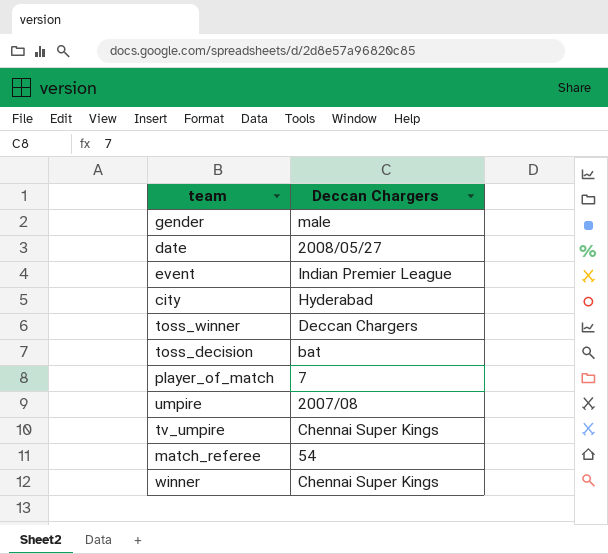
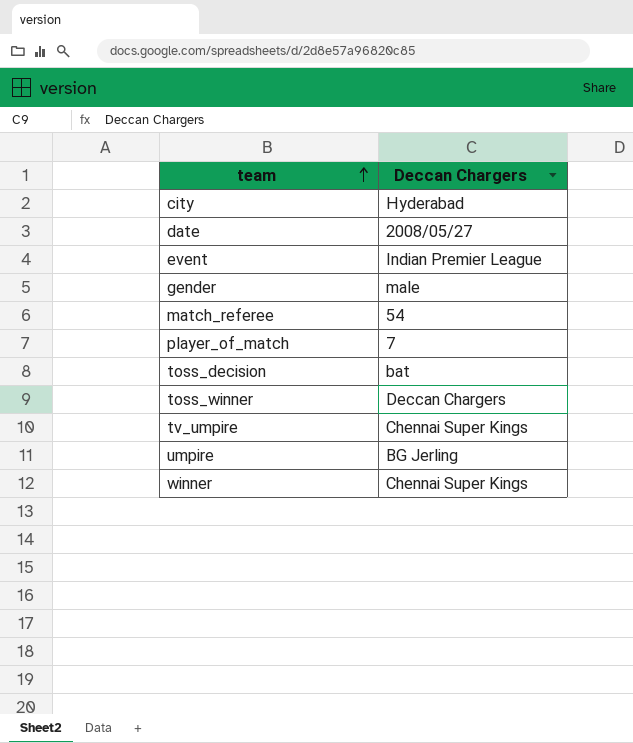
row order: none -> team ascending
umpire | Deccan Chargers: 2007/08 -> BG Jerling

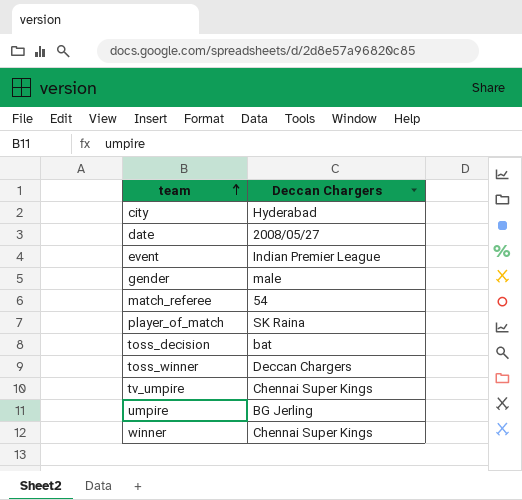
player_of_match | Deccan Chargers: 7 -> SK Raina

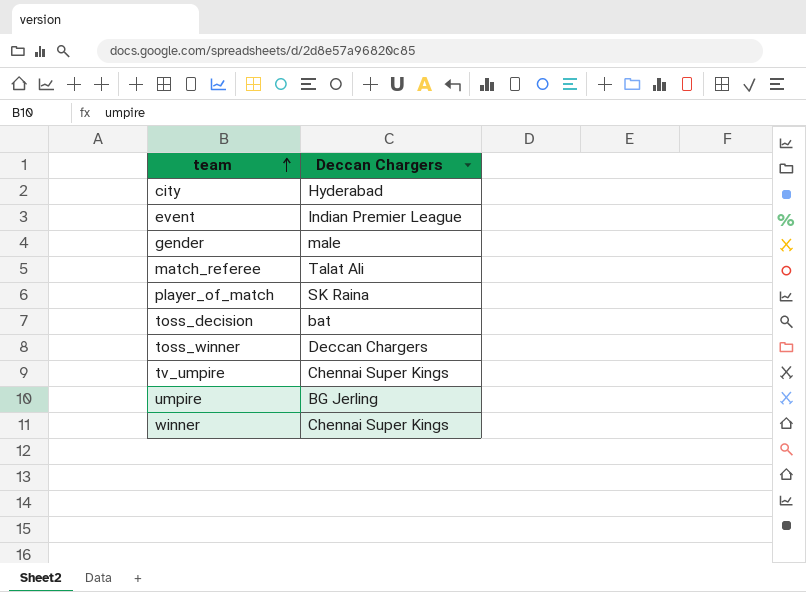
row date: 2008/05/27 -> none
match_referee | Deccan Chargers: 54 -> Talat Ali

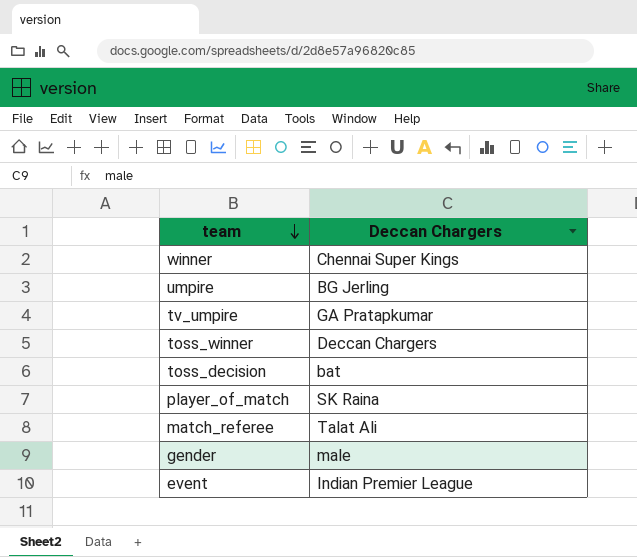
row order: team ascending -> team descending
row city: Hyderabad -> none
tv_umpire | Deccan Chargers: Chennai Super Kings -> GA Pratapkumar

